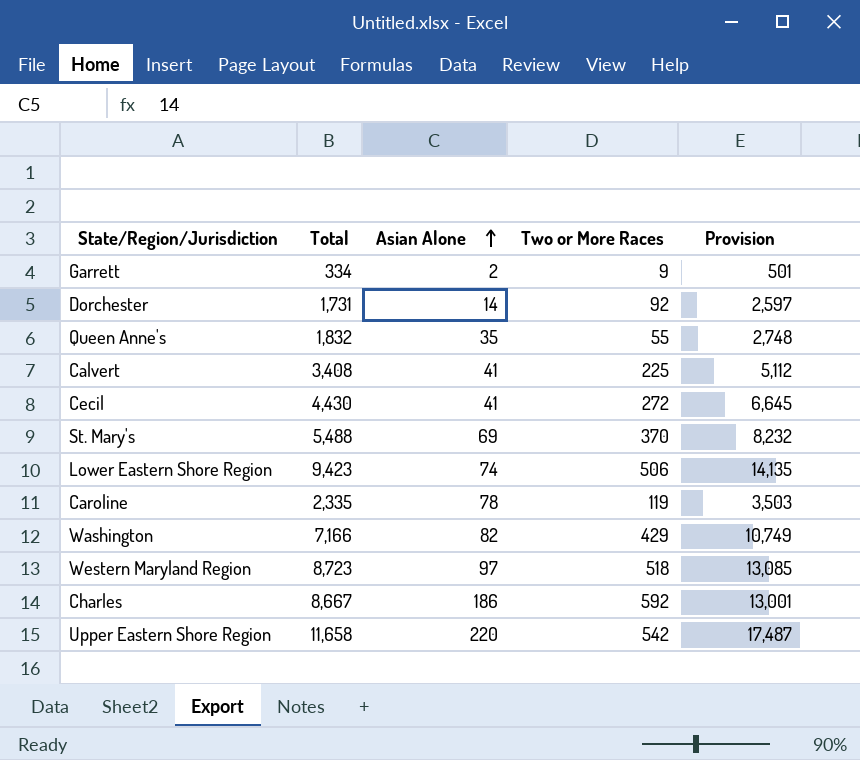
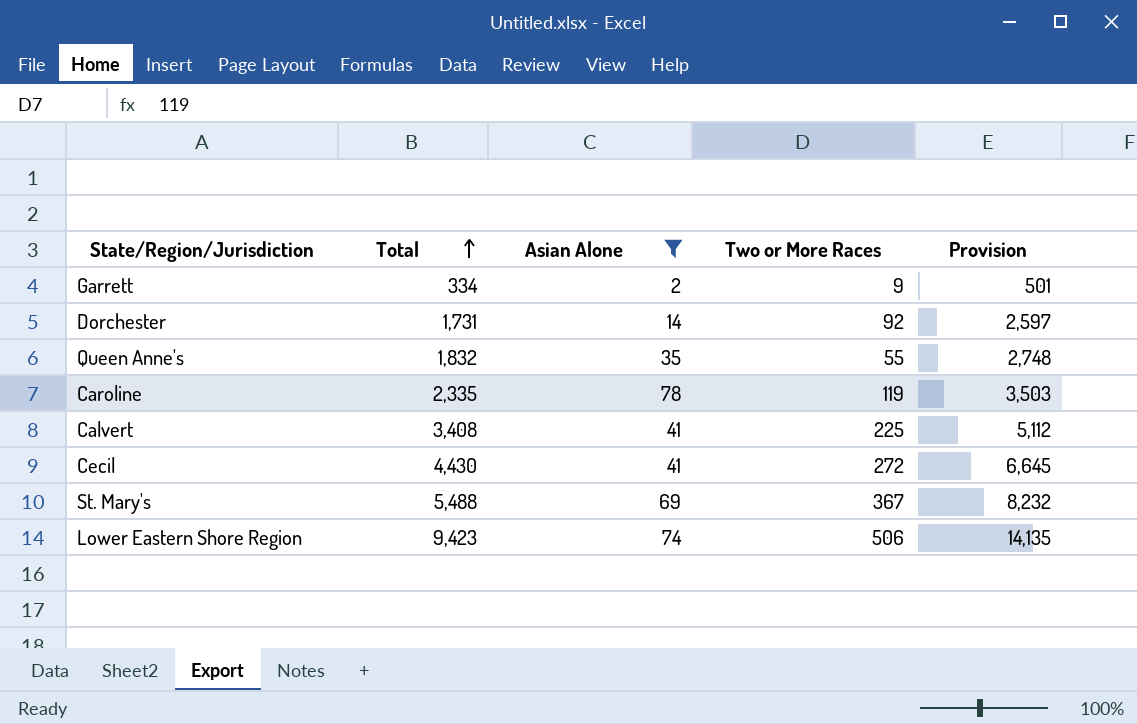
filter: none -> Asian Alone <= 78
row order: Asian Alone ascending -> Total ascending
St. Mary's | Two or More Races: 370 -> 367

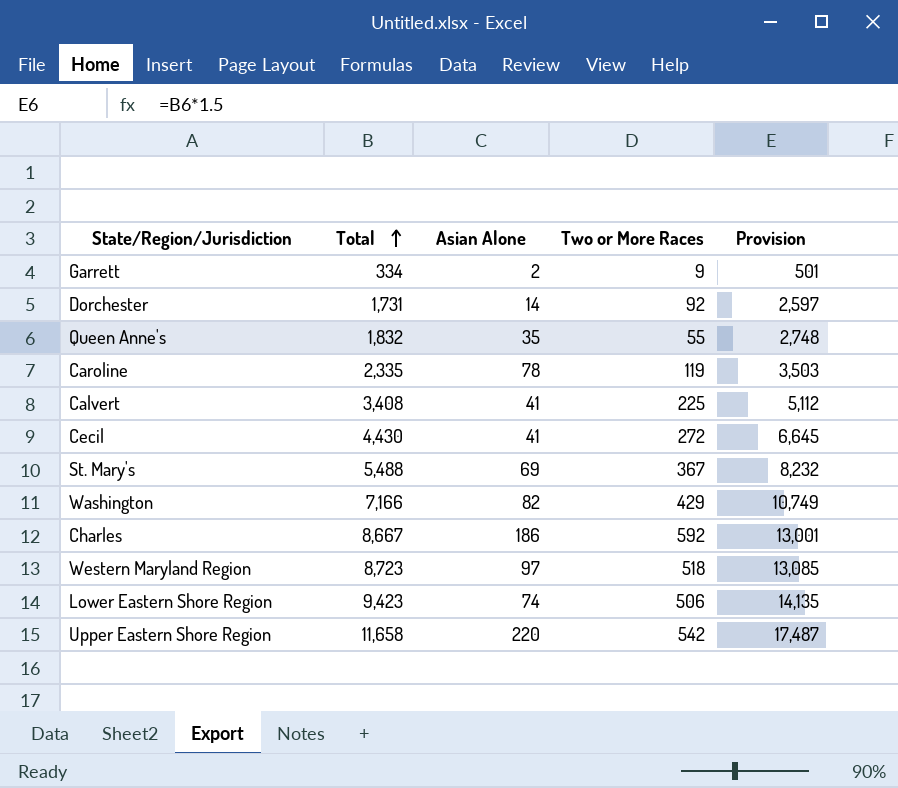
filter: Asian Alone <= 78 -> none

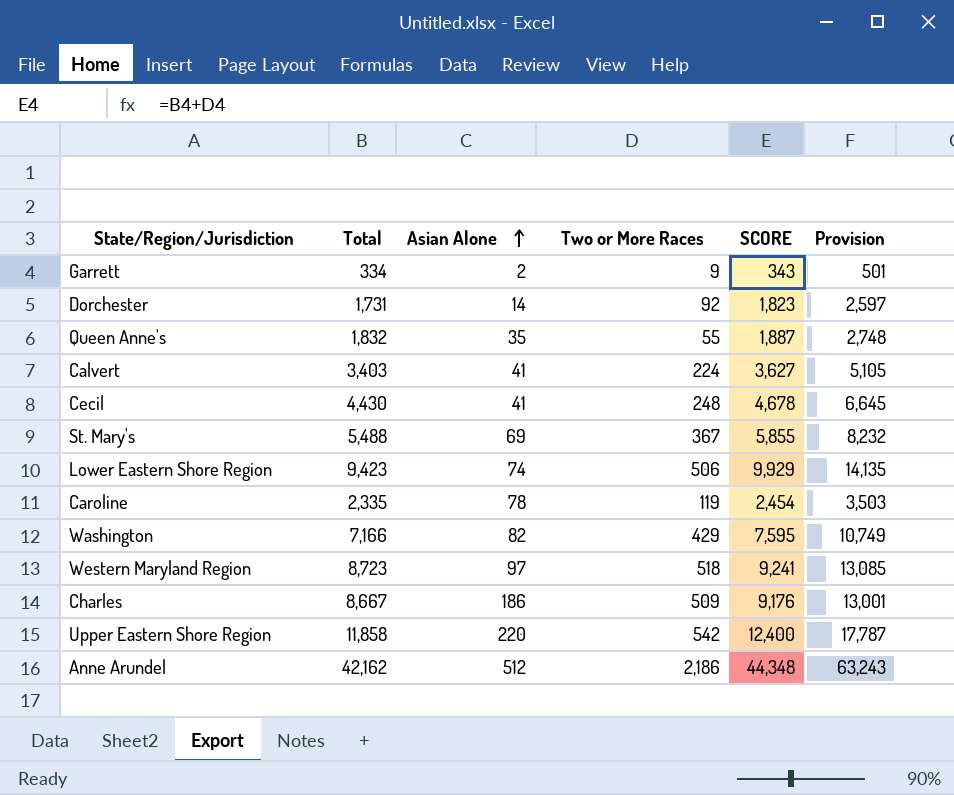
row order: Total ascending -> Asian Alone ascending
column SCORE | formula: none -> [Total] + [Two or More Races]
Calvert | Total: 3,408 -> 3,403
Calvert | Two or More Races: 225 -> 224
Calvert | Provision: 5,112 -> 5,105
Cecil | Two or More Races: 272 -> 248
Charles | Two or More Races: 592 -> 509
Upper Eastern Shore Region | Total: 11,658 -> 11,858
Upper Eastern Shore Region | Provision: 17,487 -> 17,787
row Anne Arundel: none -> 42,162 | 512 | 2,186 | 44,348 | 63,243

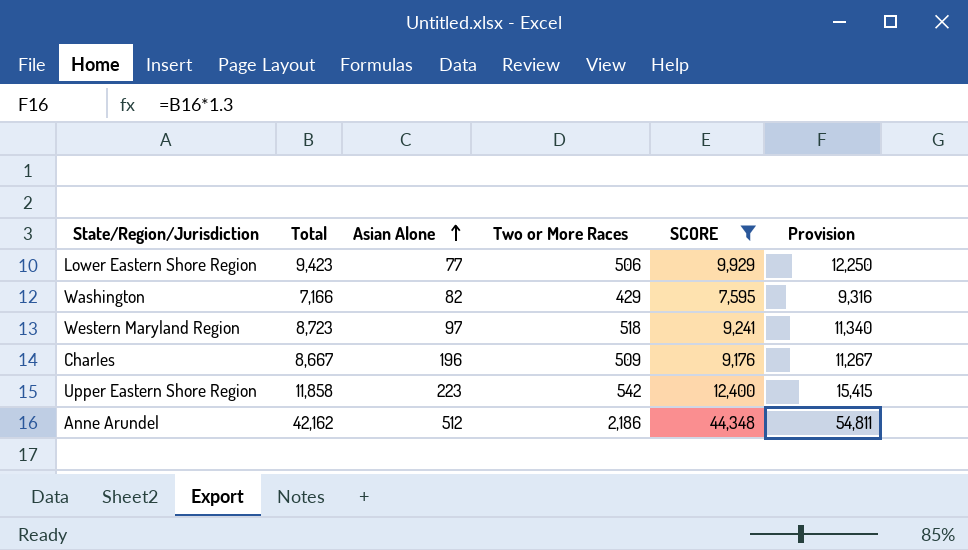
filter: none -> SCORE >= 7,595
column Provision | formula: [Total] * 1.5 -> [Total] * 1.3
Lower Eastern Shore Region | Asian Alone: 74 -> 77
Charles | Asian Alone: 186 -> 196
Upper Eastern Shore Region | Asian Alone: 220 -> 223

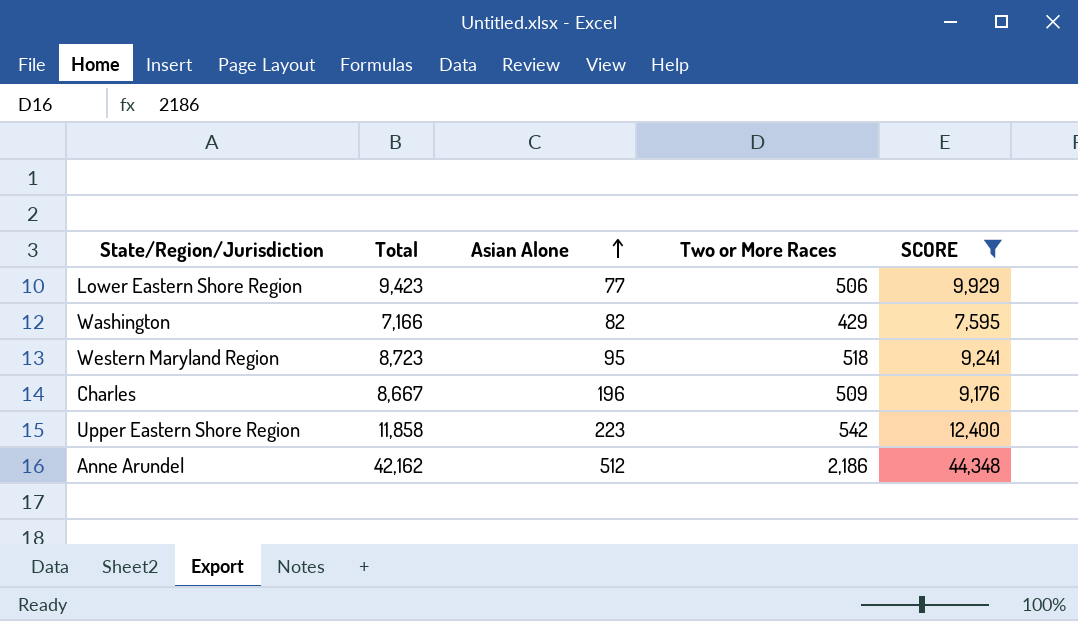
column Provision | formula: [Total] * 1.3 -> none
Western Maryland Region | Asian Alone: 97 -> 95

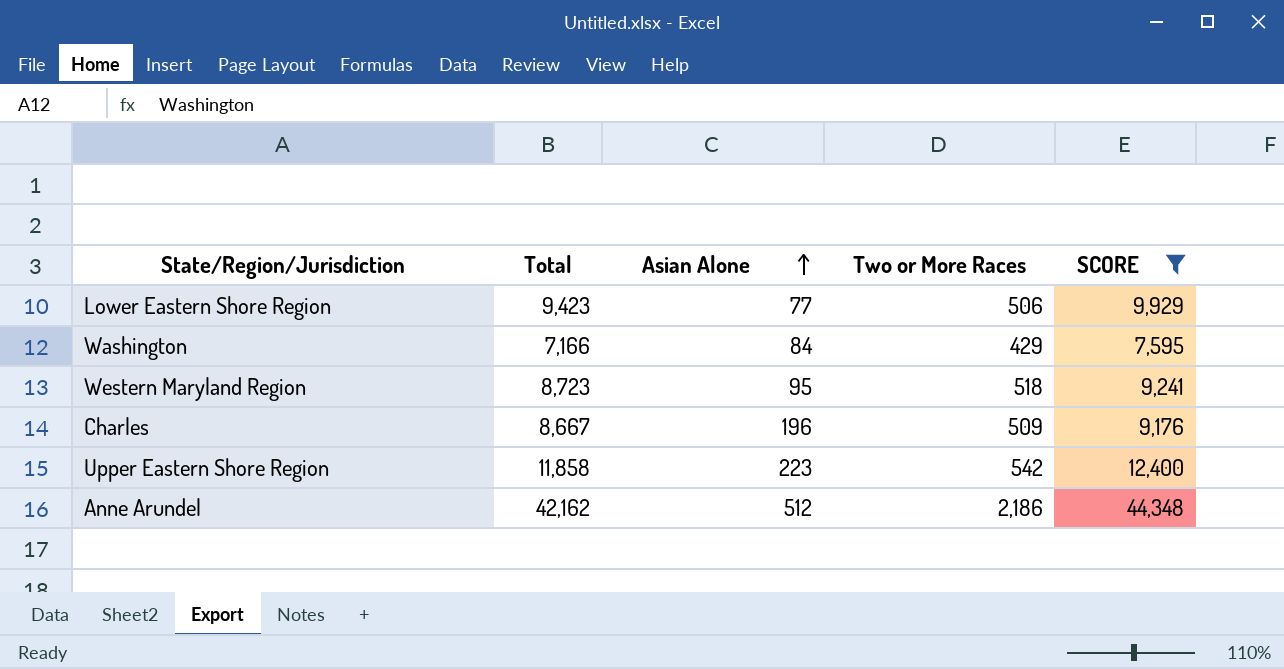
Washington | Asian Alone: 82 -> 84

